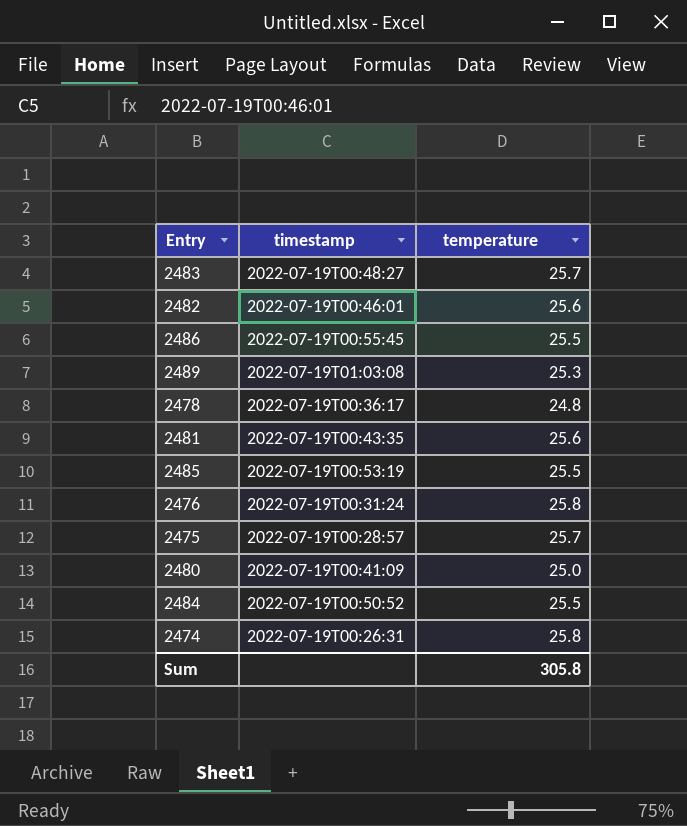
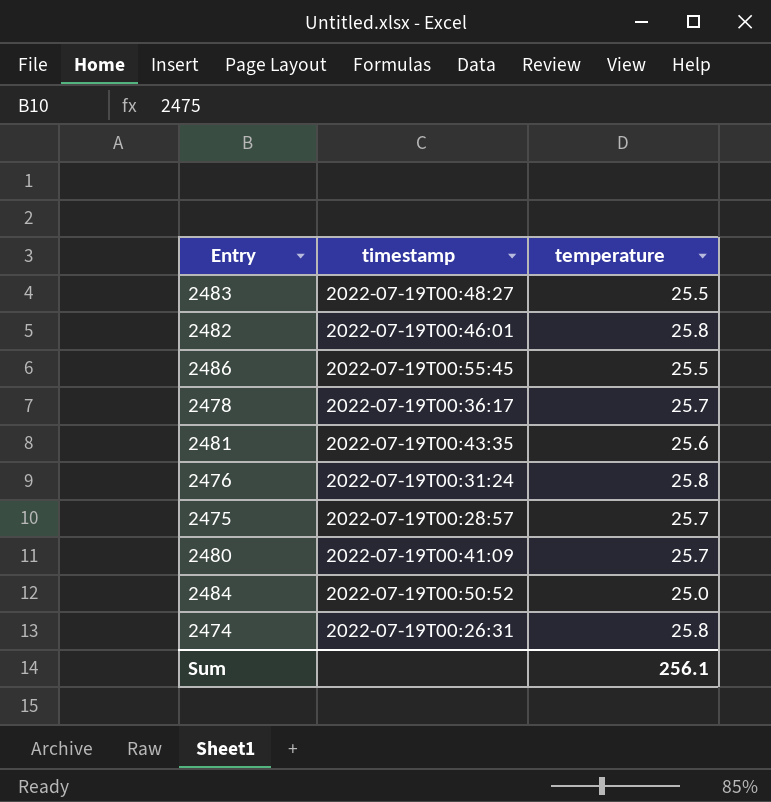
row 2489: 2022-07-19T01:03:08 | 25.3 -> none
row 2485: 2022-07-19T00:53:19 | 25.5 -> none
2483 | temperature: 25.7 -> 25.5
2482 | temperature: 25.6 -> 25.8
2478 | temperature: 24.8 -> 25.7
2480 | temperature: 25.0 -> 25.7
2484 | temperature: 25.5 -> 25.0
Sum | temperature: 305.8 -> 256.1

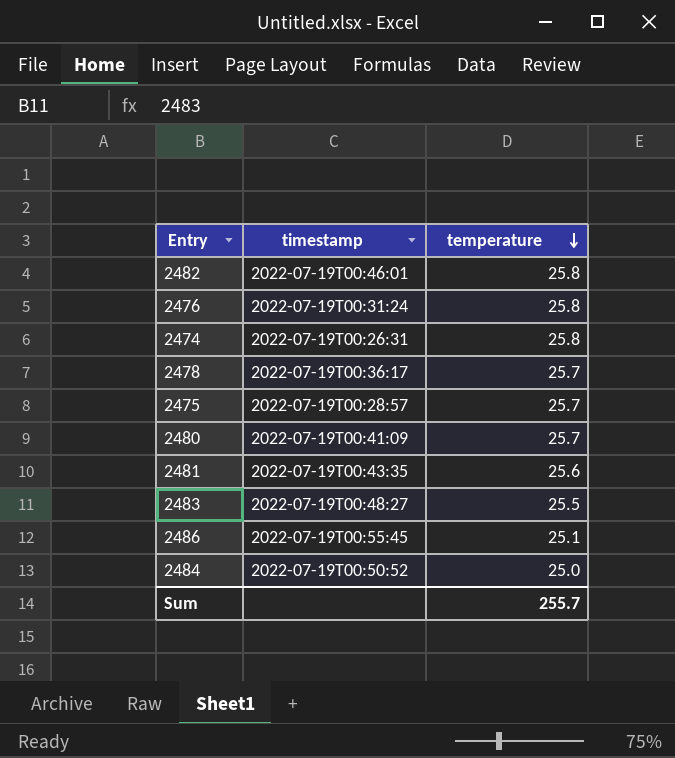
row order: none -> temperature descending
2486 | temperature: 25.5 -> 25.1
Sum | temperature: 256.1 -> 255.7

